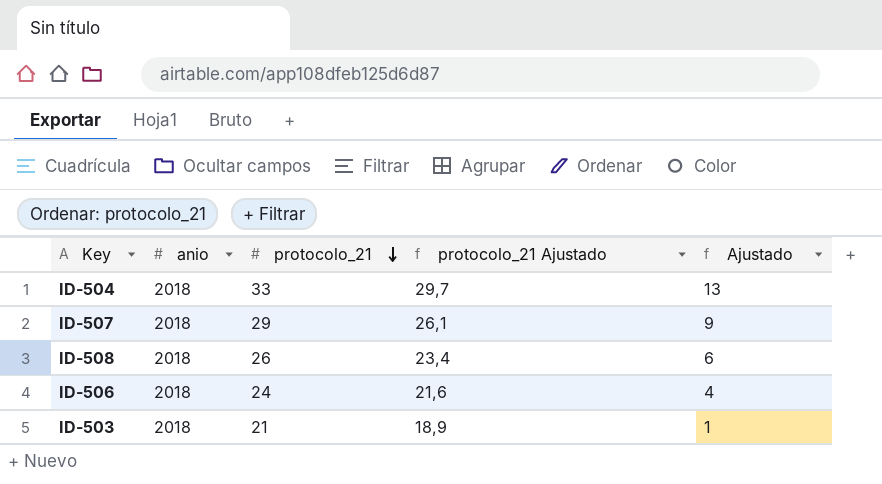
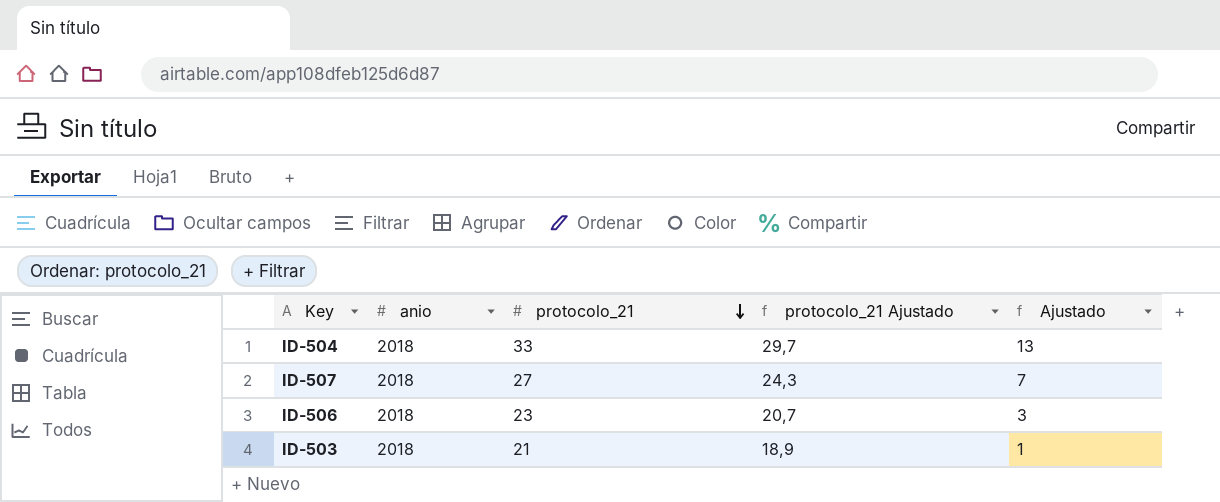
row ID-508: 2018 | 26 | 23,4 | 6 -> none
ID-507 | protocolo_21: 29 -> 27
ID-507 | protocolo_21 Ajustado: 26,1 -> 24,3
ID-507 | Ajustado: 9 -> 7
ID-506 | protocolo_21: 24 -> 23
ID-506 | protocolo_21 Ajustado: 21,6 -> 20,7
ID-506 | Ajustado: 4 -> 3

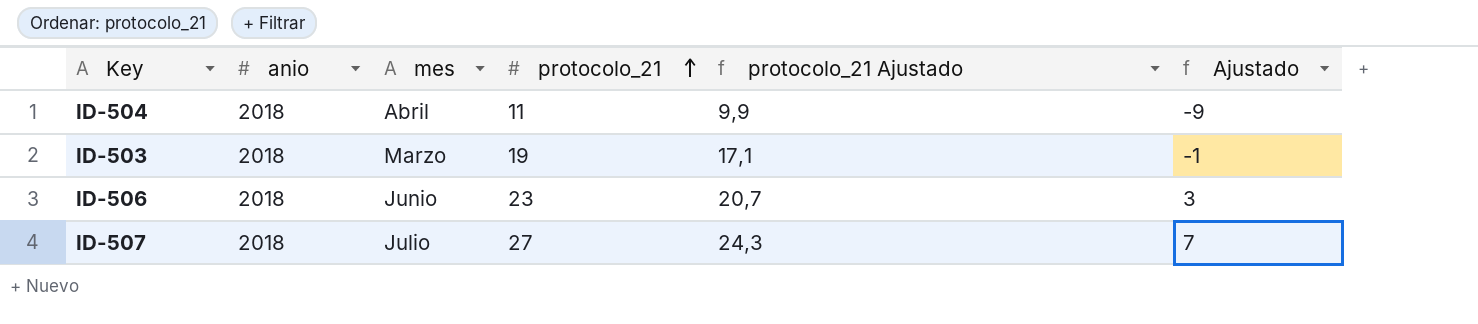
row order: protocolo_21 descending -> protocolo_21 ascending
column mes | position: none -> 3
ID-504 | protocolo_21: 33 -> 11
ID-504 | protocolo_21 Ajustado: 29,7 -> 9,9
ID-504 | Ajustado: 13 -> -9
ID-503 | protocolo_21: 21 -> 19
ID-503 | protocolo_21 Ajustado: 18,9 -> 17,1
ID-503 | Ajustado: 1 -> -1

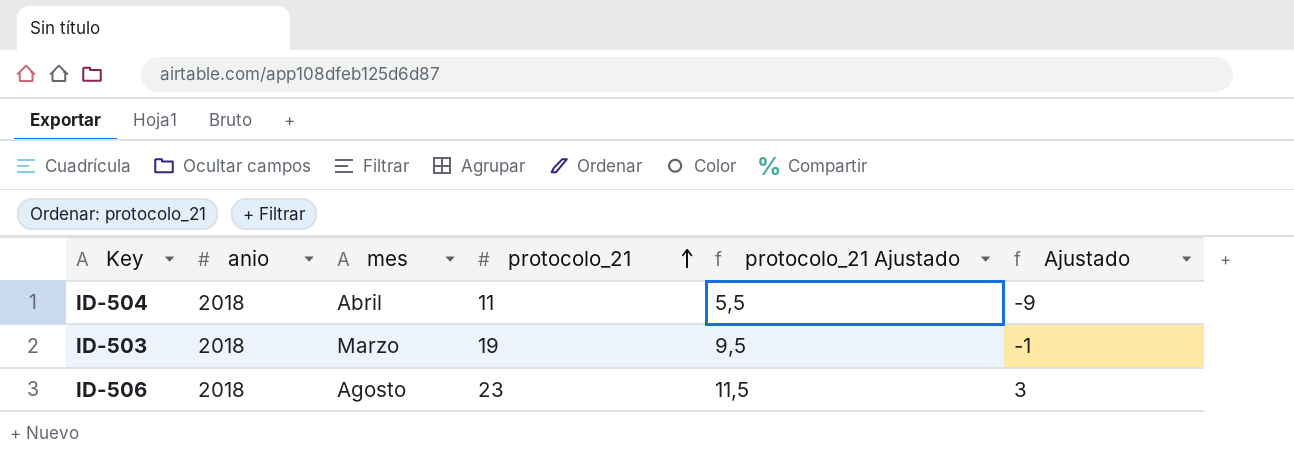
column protocolo_21 Ajustado | formula: [protocolo_21] * 0,9 -> [protocolo_21] * 0,5
row ID-507: 2018 | Julio | 27 | 24,3 | 7 -> none
ID-506 | mes: Junio -> Agosto

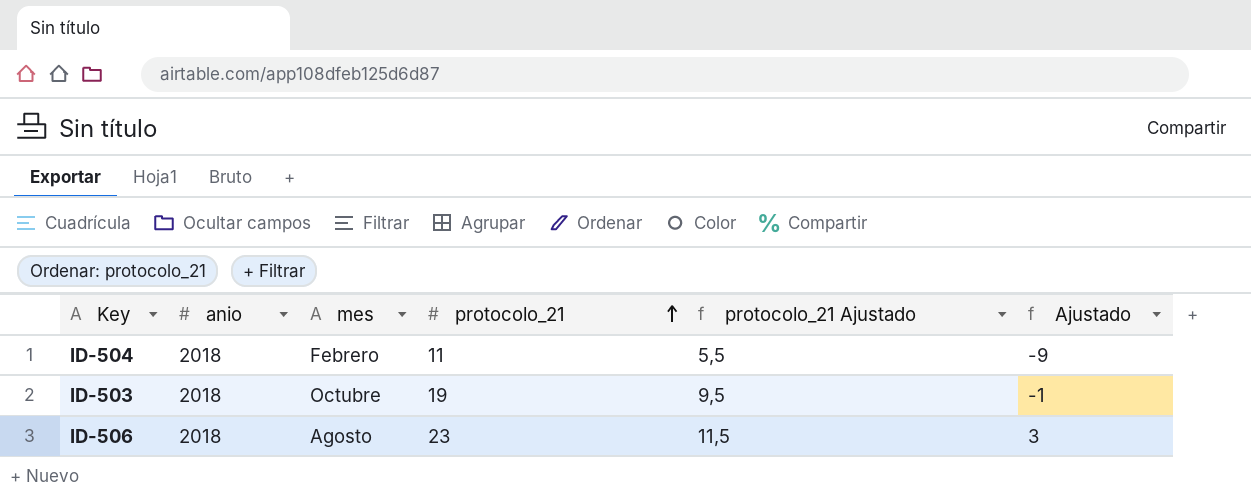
ID-504 | mes: Abril -> Febrero
ID-503 | mes: Marzo -> Octubre

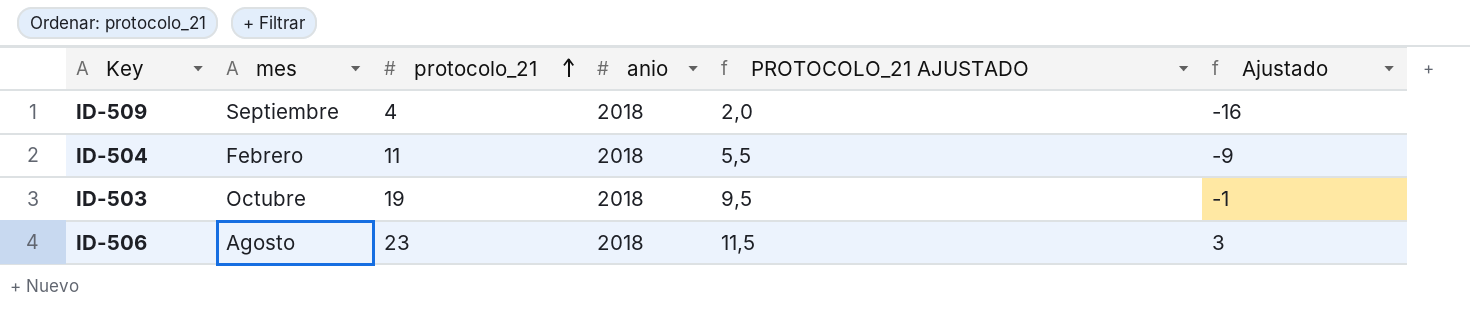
column anio | position: 2 -> 4
column name: protocolo_21 Ajustado -> PROTOCOLO_21 AJUSTADO
row ID-509: none -> Septiembre | 4 | 2018 | 2,0 | -16

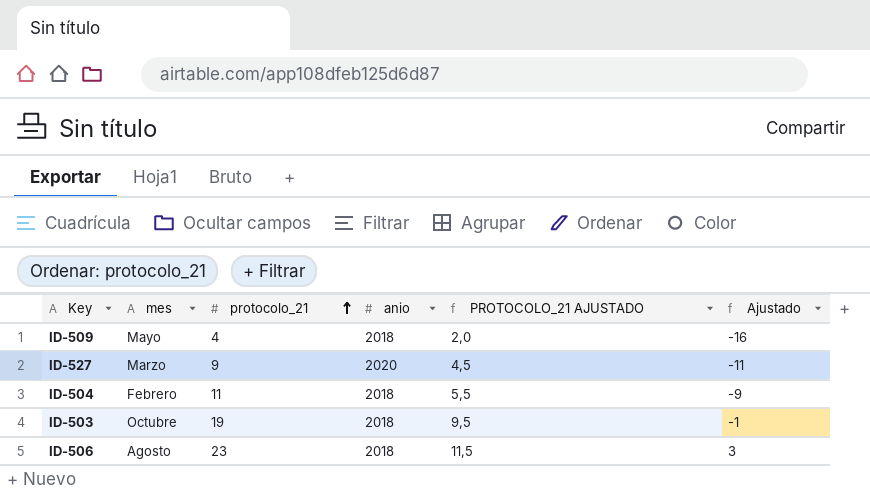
ID-509 | mes: Septiembre -> Mayo
row ID-527: none -> Marzo | 9 | 2020 | 4,5 | -11

